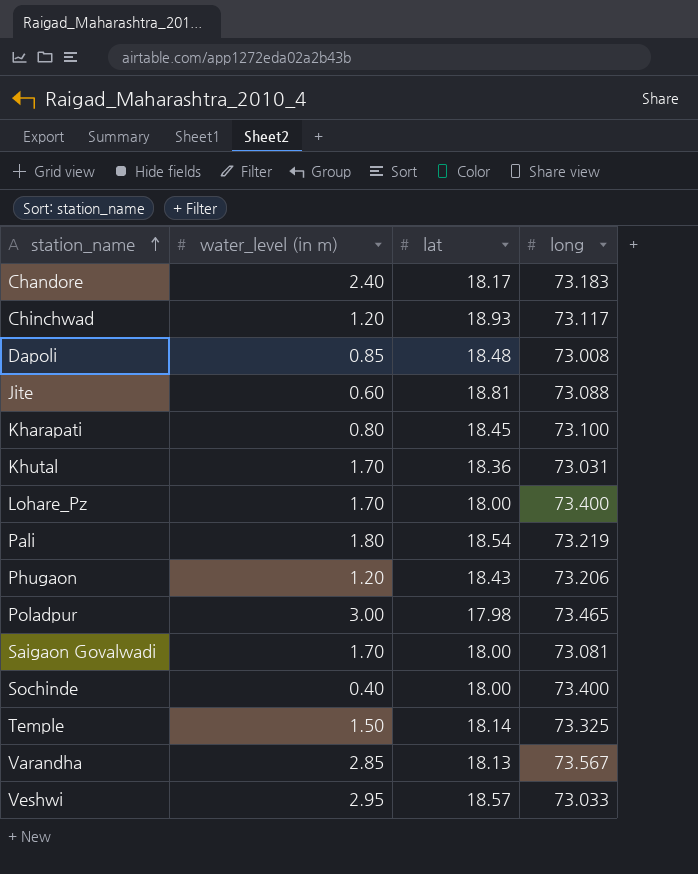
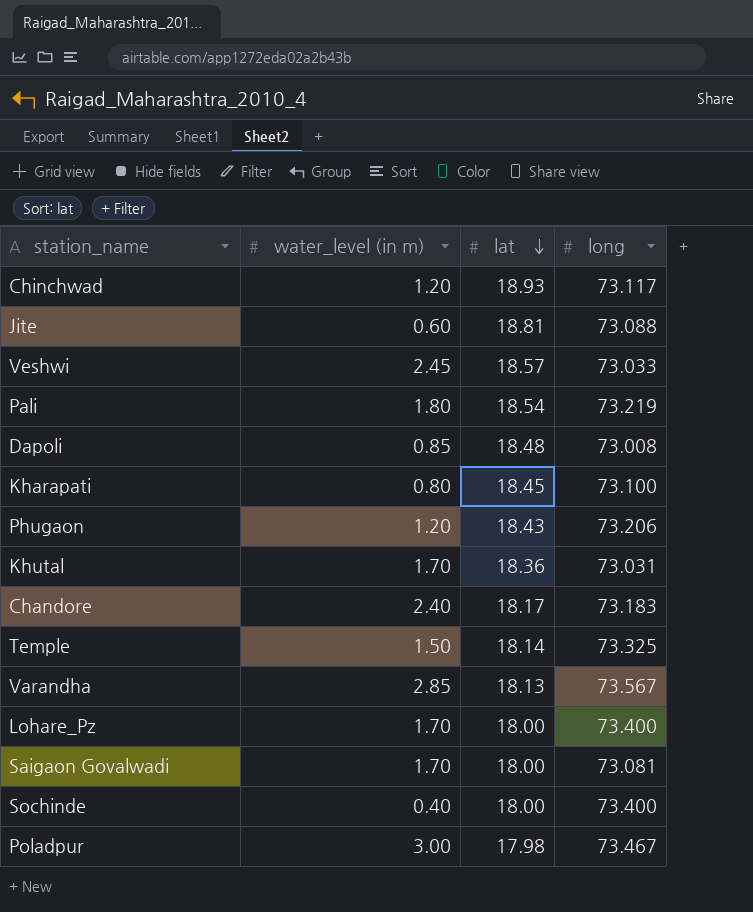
row order: station_name ascending -> lat descending
Veshwi | water_level (in m): 2.95 -> 2.45
Poladpur | long: 73.465 -> 73.467

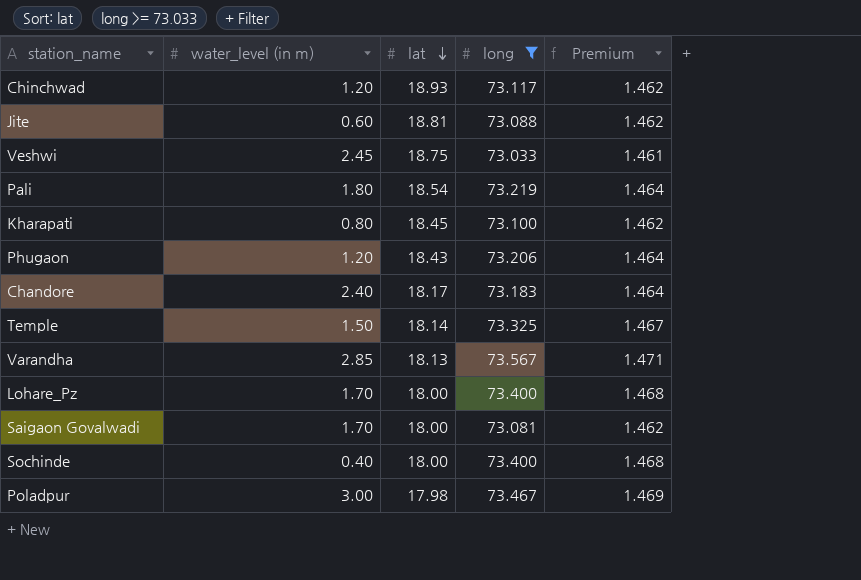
filter: none -> long >= 73.033
column Premium | formula: none -> [long] * 0.02
Veshwi | lat: 18.57 -> 18.75

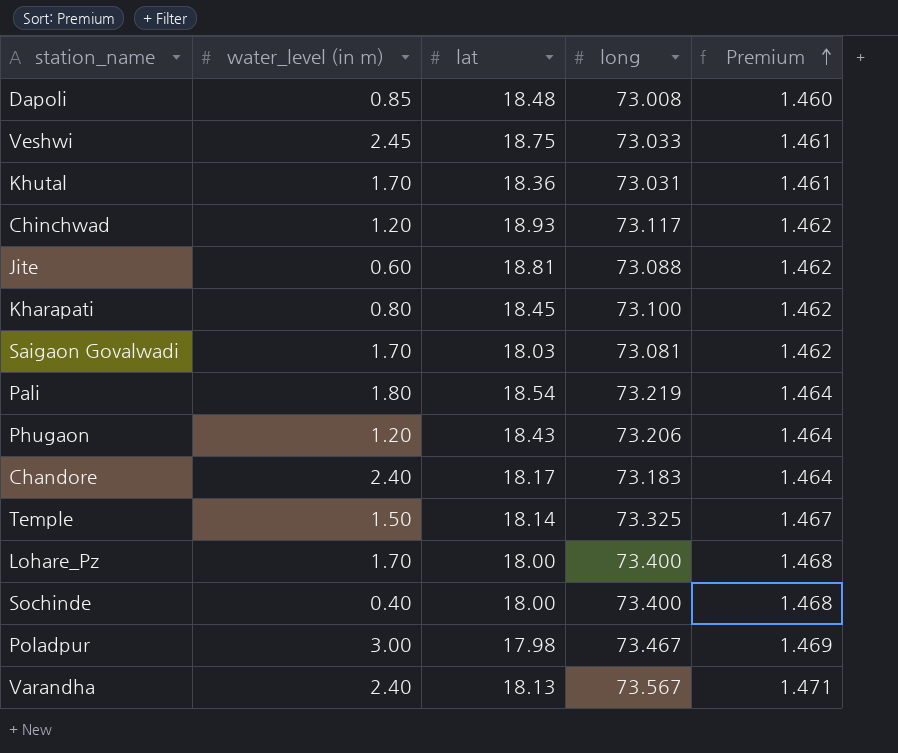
filter: long >= 73.033 -> none
row order: lat descending -> Premium ascending
Saigaon Govalwadi | lat: 18.00 -> 18.03
Varandha | water_level (in m): 2.85 -> 2.40

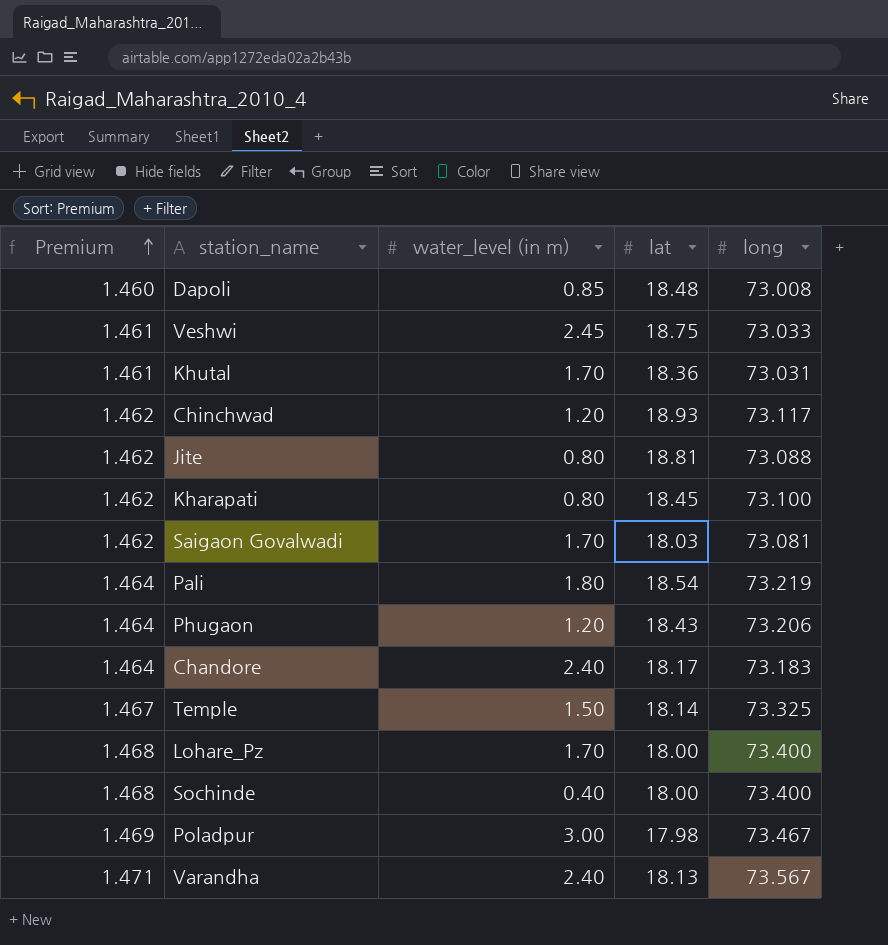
column Premium | position: 5 -> 1
Jite | water_level (in m): 0.60 -> 0.80

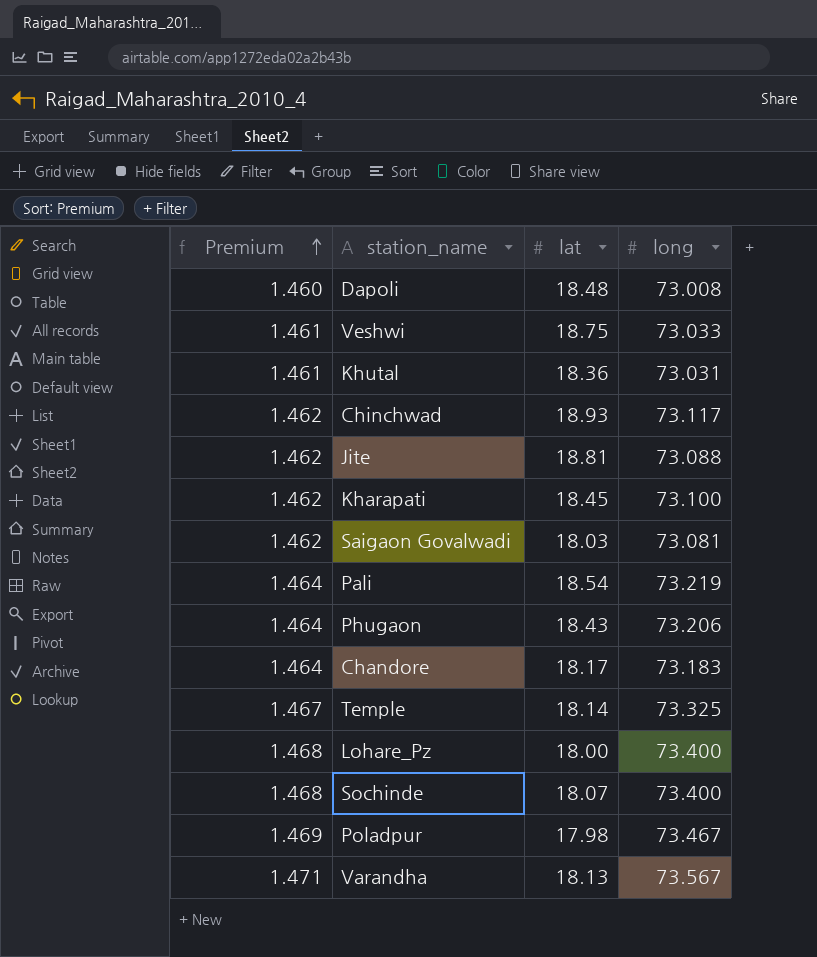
column water_level (in m) | position: 3 -> none
Sochinde | lat: 18.00 -> 18.07

